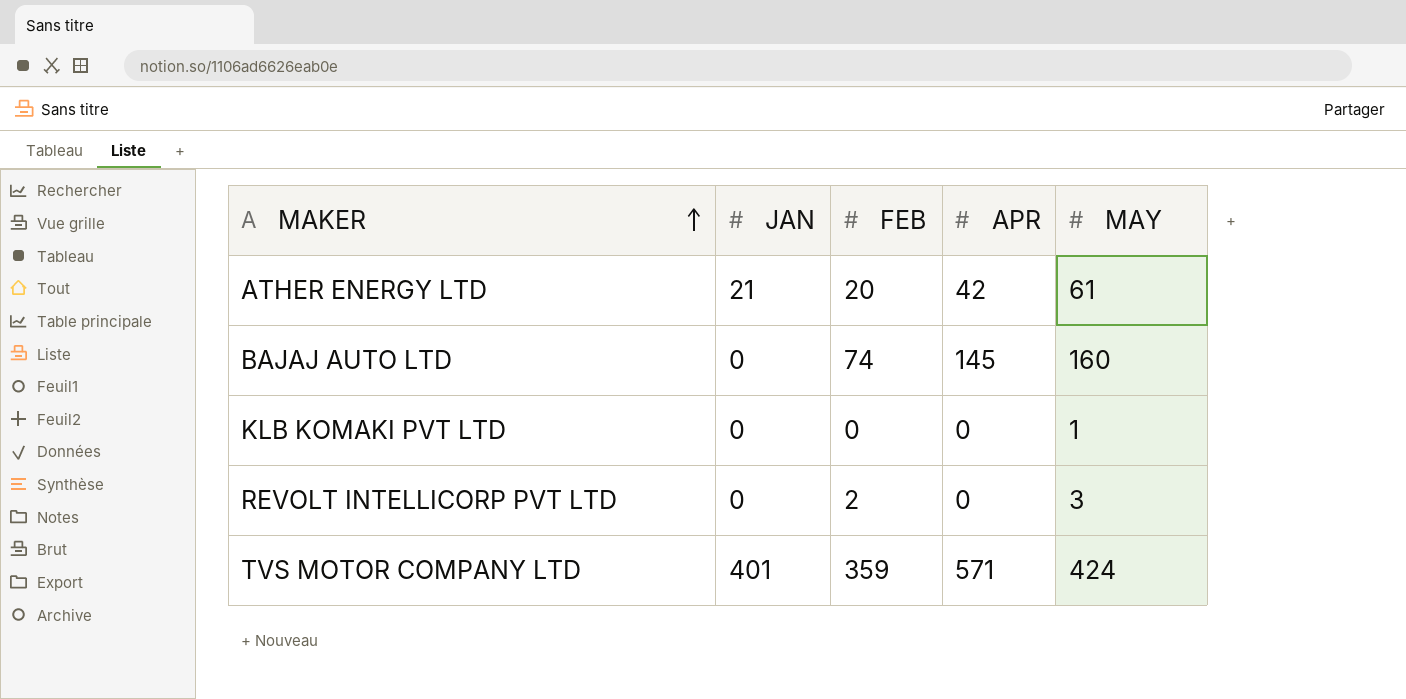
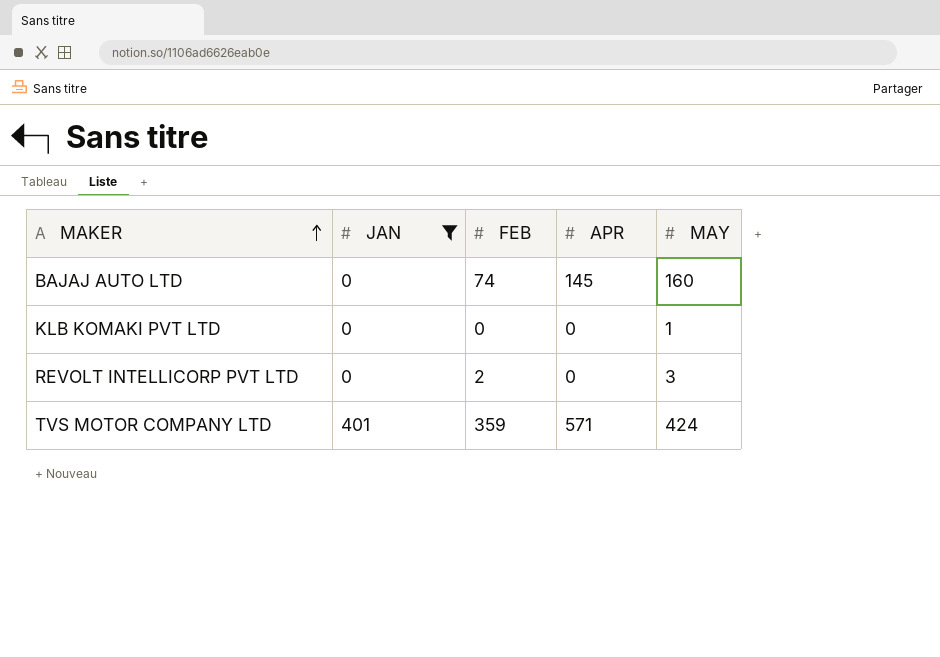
filter: none -> JAN != 21

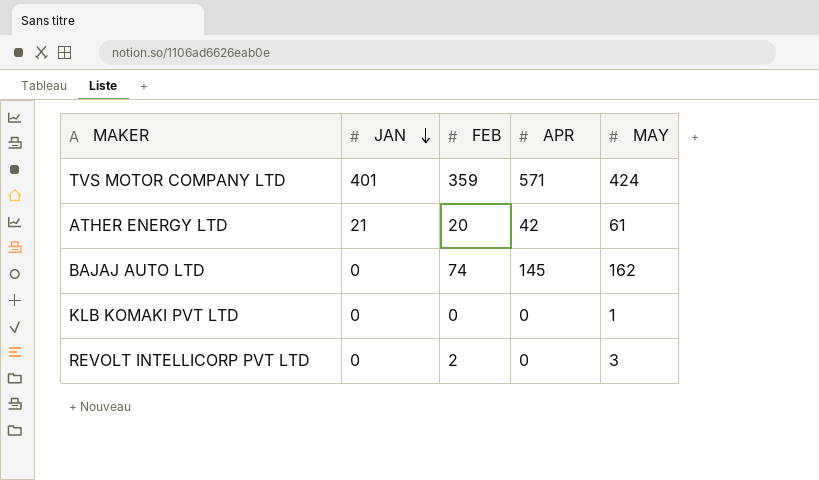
filter: JAN != 21 -> none
row order: MAKER ascending -> JAN descending
BAJAJ AUTO LTD | MAY: 160 -> 162

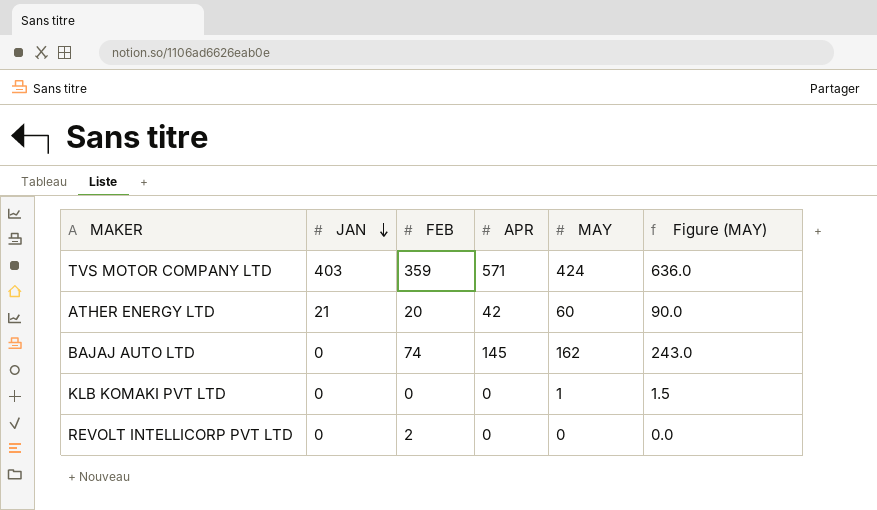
column Figure (MAY) | formula: none -> [MAY] * 1.5
TVS MOTOR COMPANY LTD | JAN: 401 -> 403
ATHER ENERGY LTD | MAY: 61 -> 60
REVOLT INTELLICORP PVT LTD | MAY: 3 -> 0

